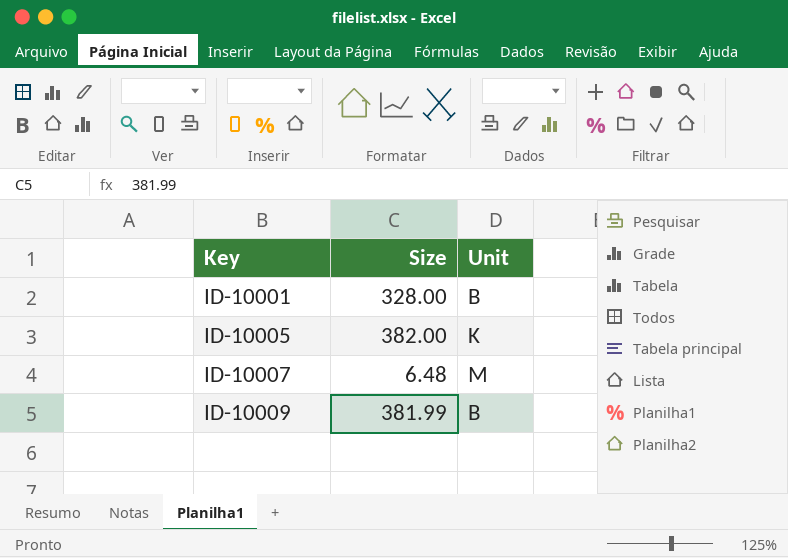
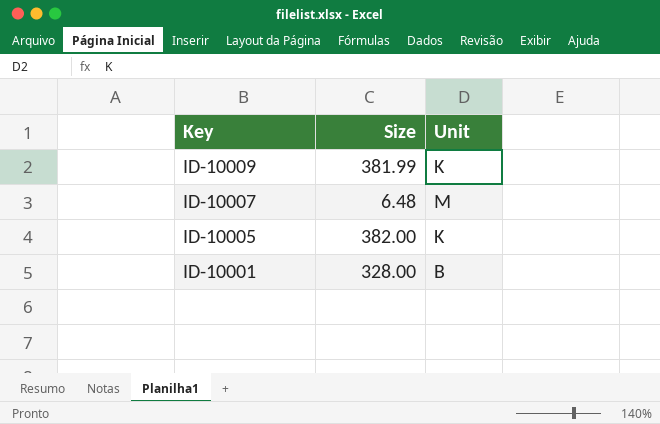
row order: Key ascending -> Key descending
ID-10009 | Unit: B -> K

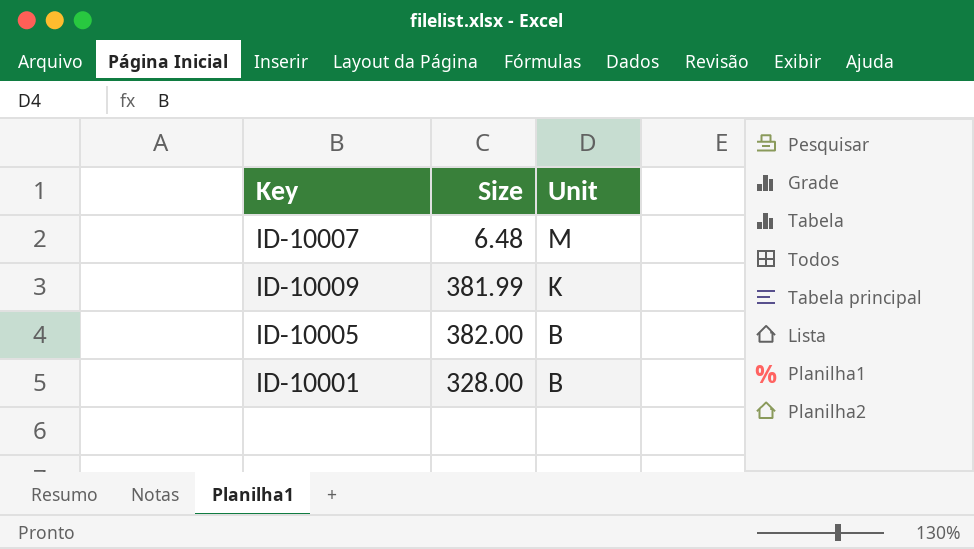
row order: Key descending -> Unit descending
ID-10005 | Unit: K -> B

